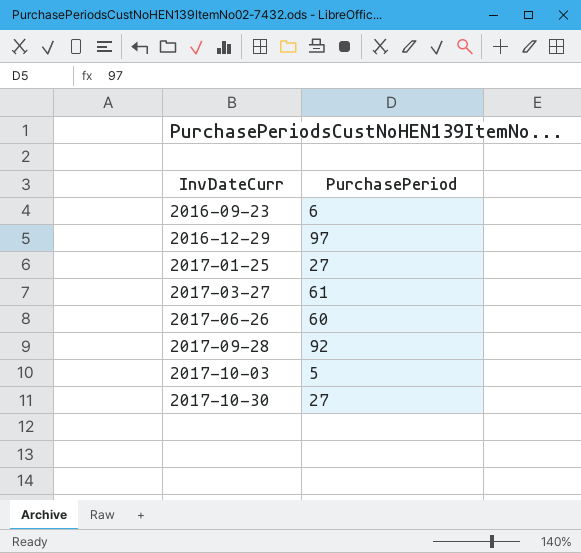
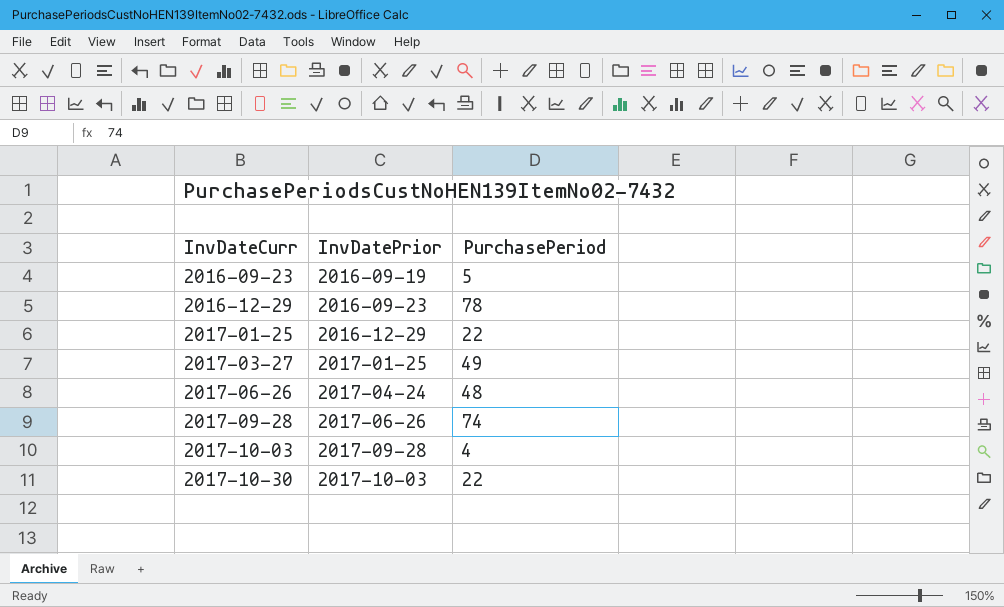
column InvDatePrior | position: none -> 2
2016-09-23 | PurchasePeriod: 6 -> 5
2016-12-29 | PurchasePeriod: 97 -> 78
2017-01-25 | PurchasePeriod: 27 -> 22
2017-03-27 | PurchasePeriod: 61 -> 49
2017-06-26 | PurchasePeriod: 60 -> 48
2017-09-28 | PurchasePeriod: 92 -> 74
2017-10-03 | PurchasePeriod: 5 -> 4
2017-10-30 | PurchasePeriod: 27 -> 22

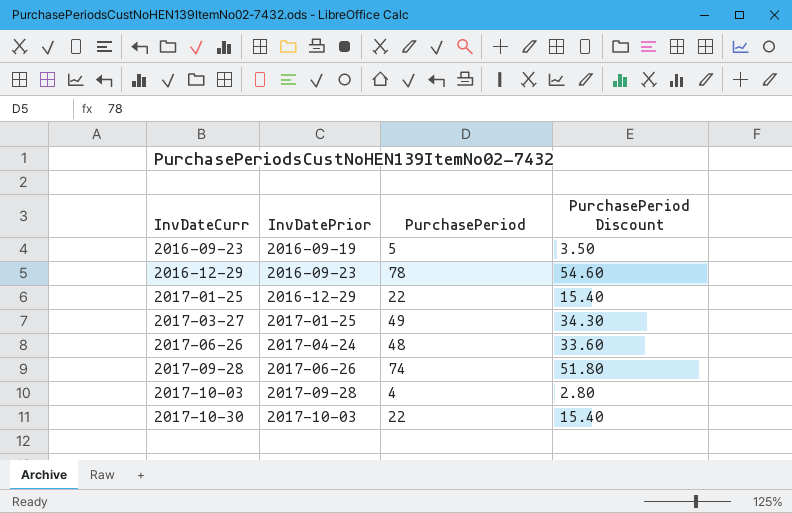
column PurchasePeriod Discount | formula: none -> [PurchasePeriod] * 0.7

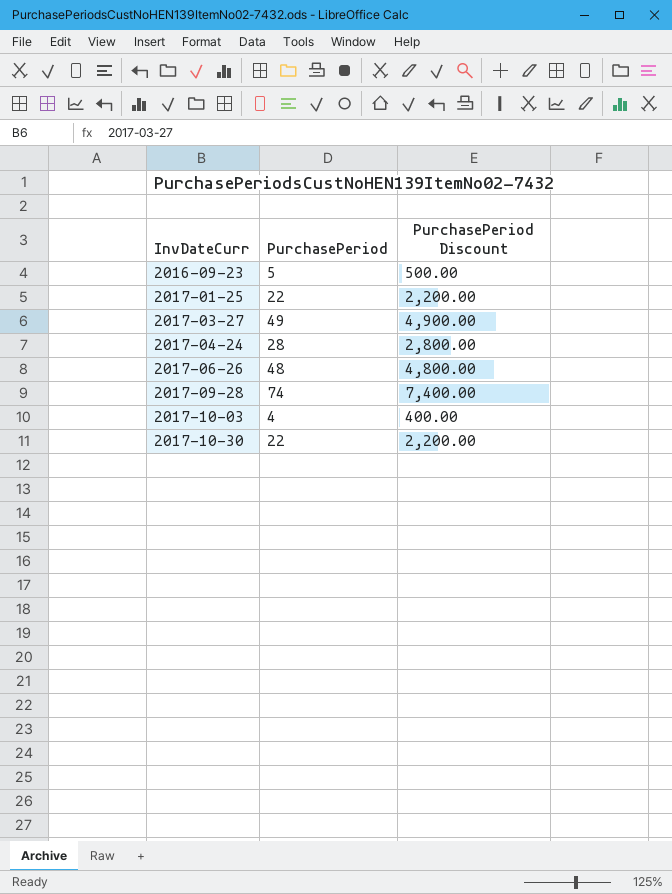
column InvDatePrior | position: 2 -> none
column PurchasePeriod Discount | formula: [PurchasePeriod] * 0.7 -> [PurchasePeriod] * 100
row 2016-12-29: 2016-09-23 | 78 | 54.60 -> none
row 2017-04-24: none -> 28 | 2,800.00

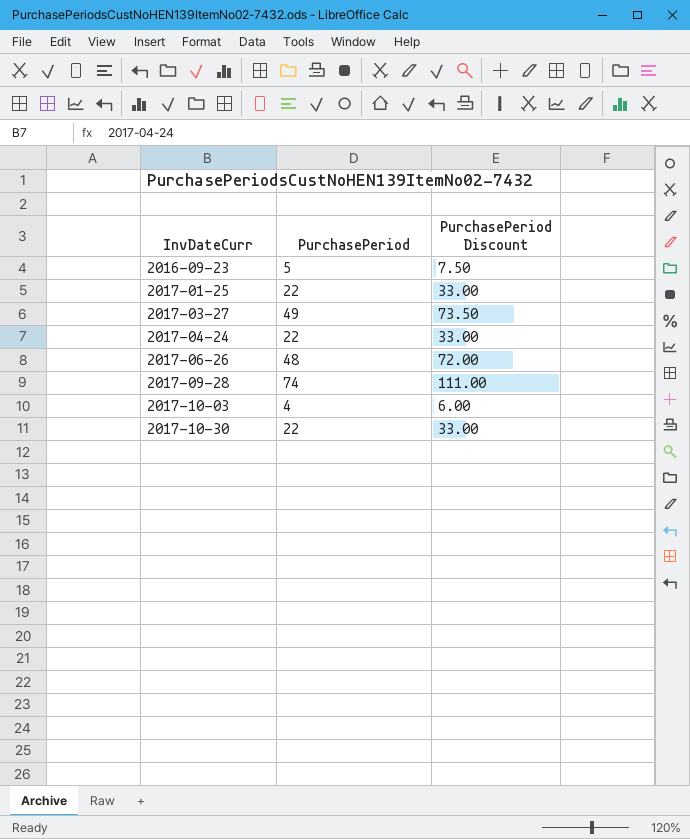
column PurchasePeriod Discount | formula: [PurchasePeriod] * 100 -> [PurchasePeriod] * 1.5
2017-04-24 | PurchasePeriod: 28 -> 22

